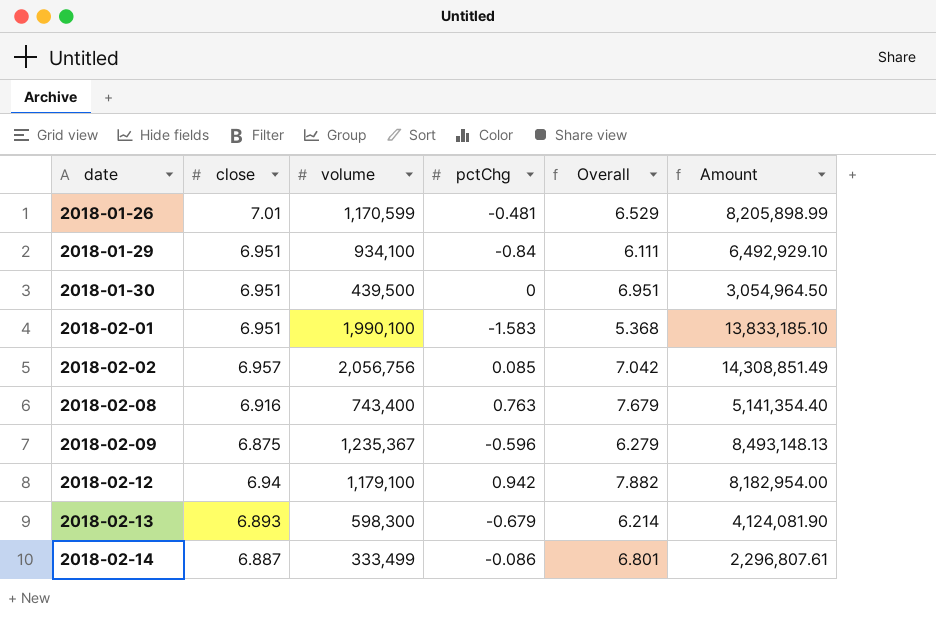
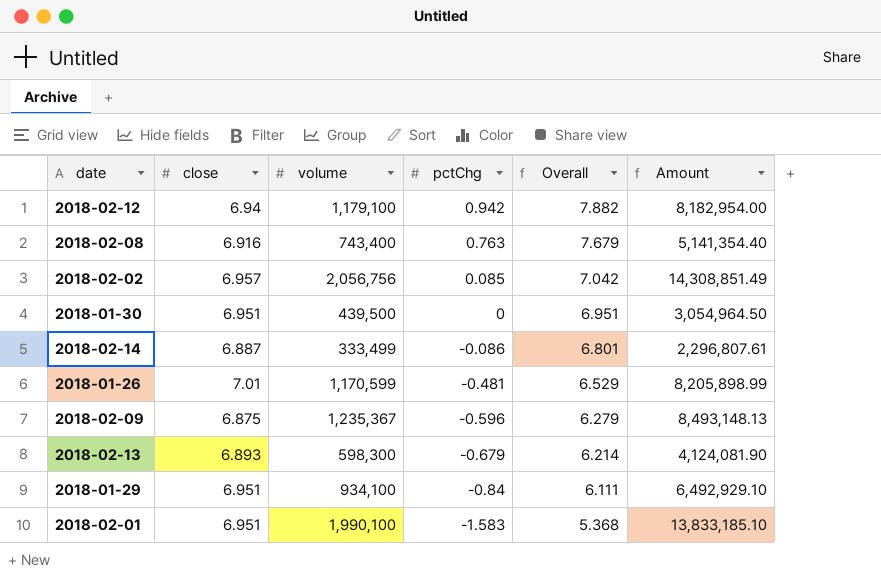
row order: date ascending -> pctChg descending

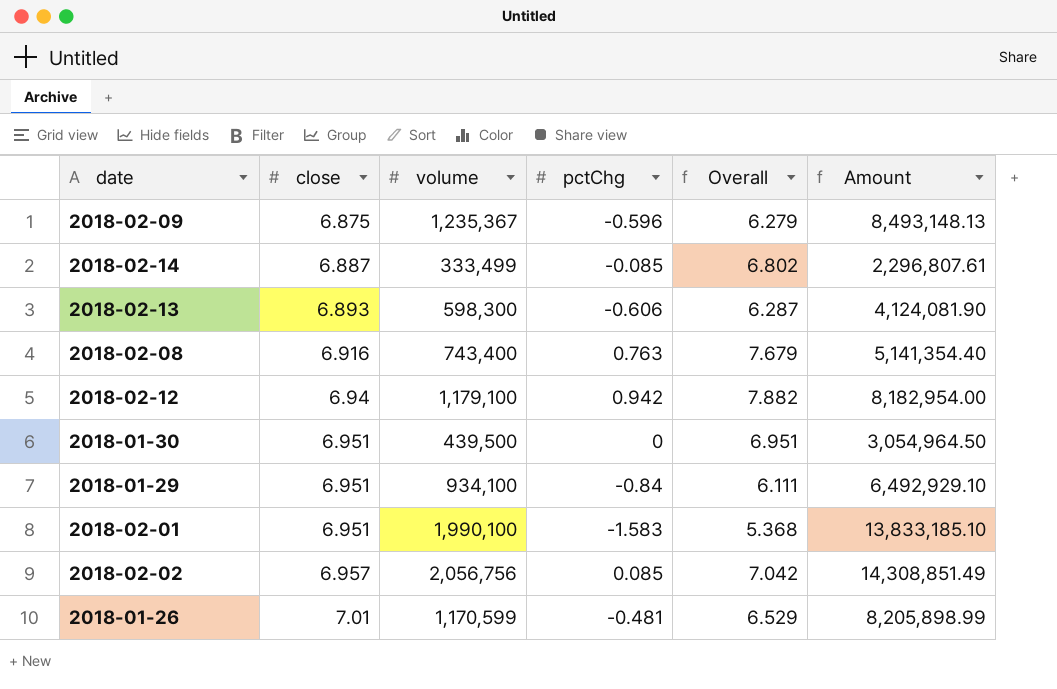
row order: pctChg descending -> close ascending
2018-02-14 | pctChg: -0.086 -> -0.085
2018-02-14 | Overall: 6.801 -> 6.802
2018-02-13 | pctChg: -0.679 -> -0.606
2018-02-13 | Overall: 6.214 -> 6.287

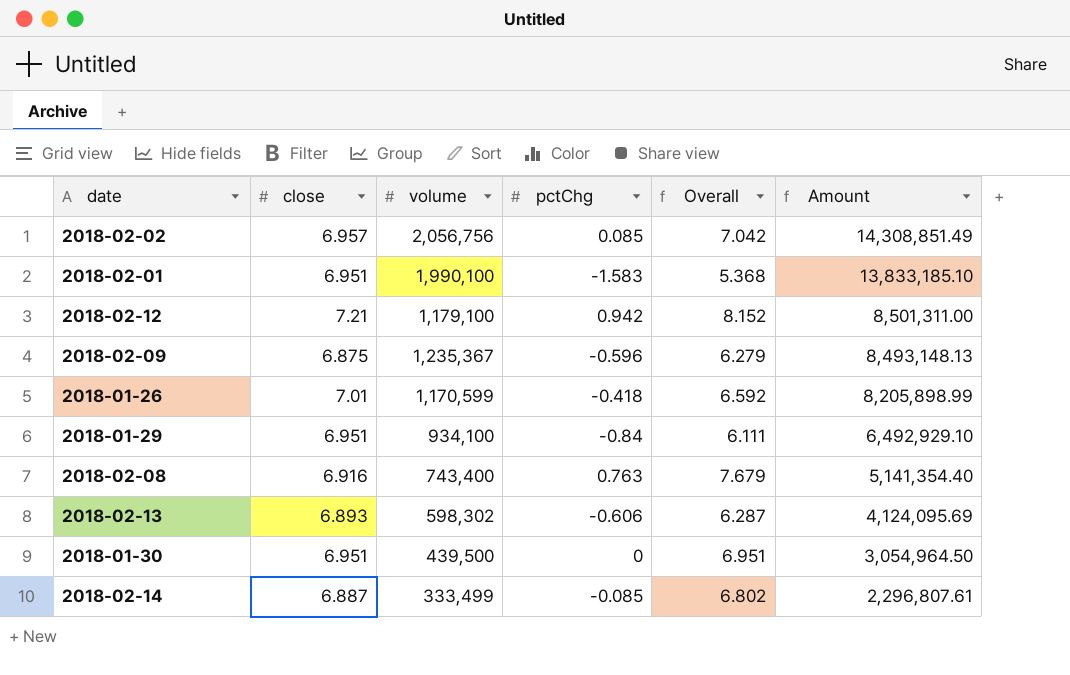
row order: close ascending -> Amount descending
2018-02-12 | close: 6.94 -> 7.21
2018-02-12 | Overall: 7.882 -> 8.152
2018-02-12 | Amount: 8,182,954.00 -> 8,501,311.00
2018-01-26 | pctChg: -0.481 -> -0.418
2018-01-26 | Overall: 6.529 -> 6.592
2018-02-13 | volume: 598,300 -> 598,302
2018-02-13 | Amount: 4,124,081.90 -> 4,124,095.69

